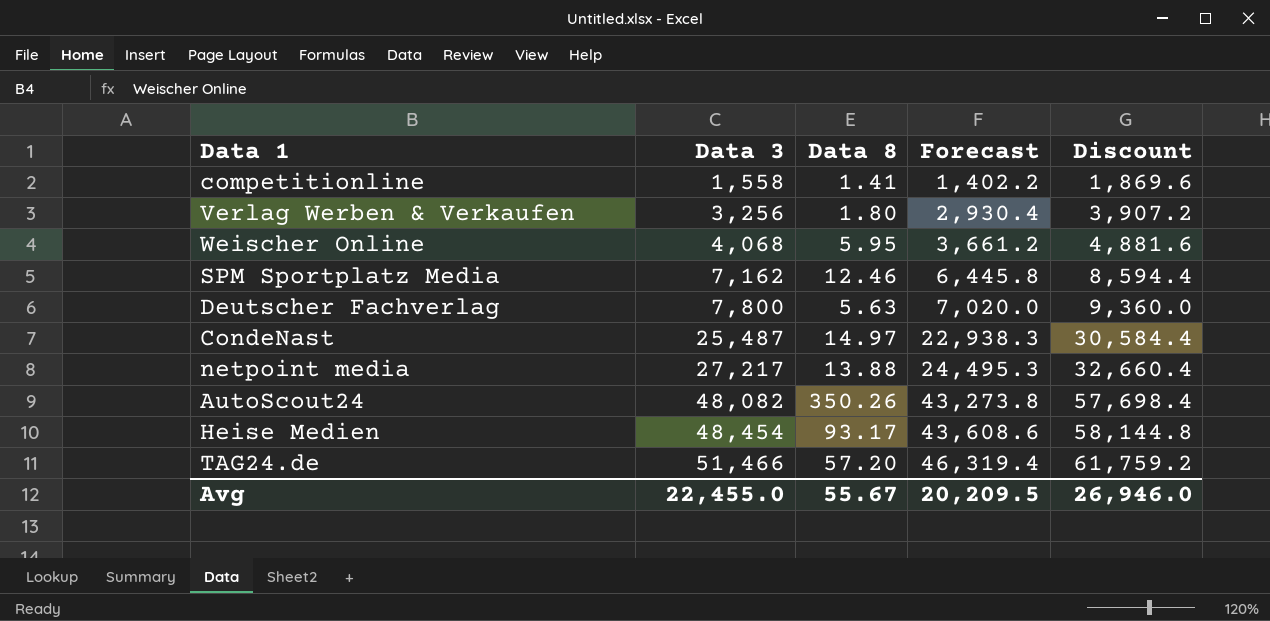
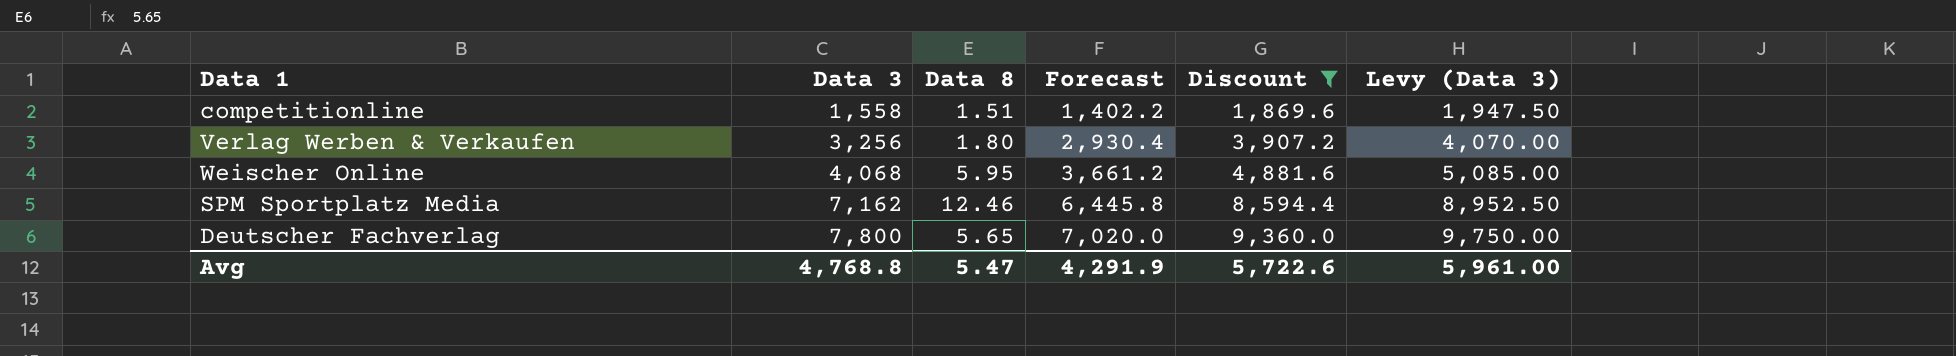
filter: none -> Discount <= 9,360.0
column Levy (Data 3) | formula: none -> [Data 3] * 1.25
competitionline | Data 8: 1.41 -> 1.51
Deutscher Fachverlag | Data 8: 5.63 -> 5.65
Avg | Data 3: 22,455.0 -> 4,768.8
Avg | Data 8: 55.67 -> 5.47
Avg | Forecast: 20,209.5 -> 4,291.9
Avg | Discount: 26,946.0 -> 5,722.6

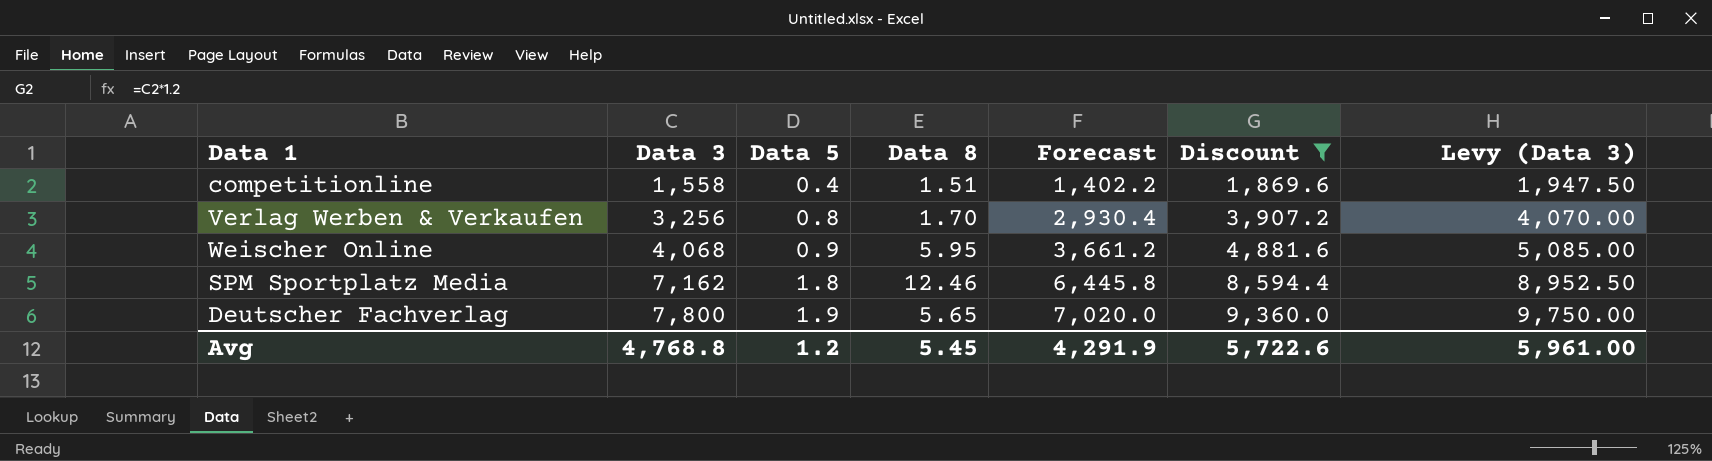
column Data 5 | position: none -> 3
Verlag Werben & Verkaufen | Data 8: 1.80 -> 1.70
Avg | Data 8: 5.47 -> 5.45

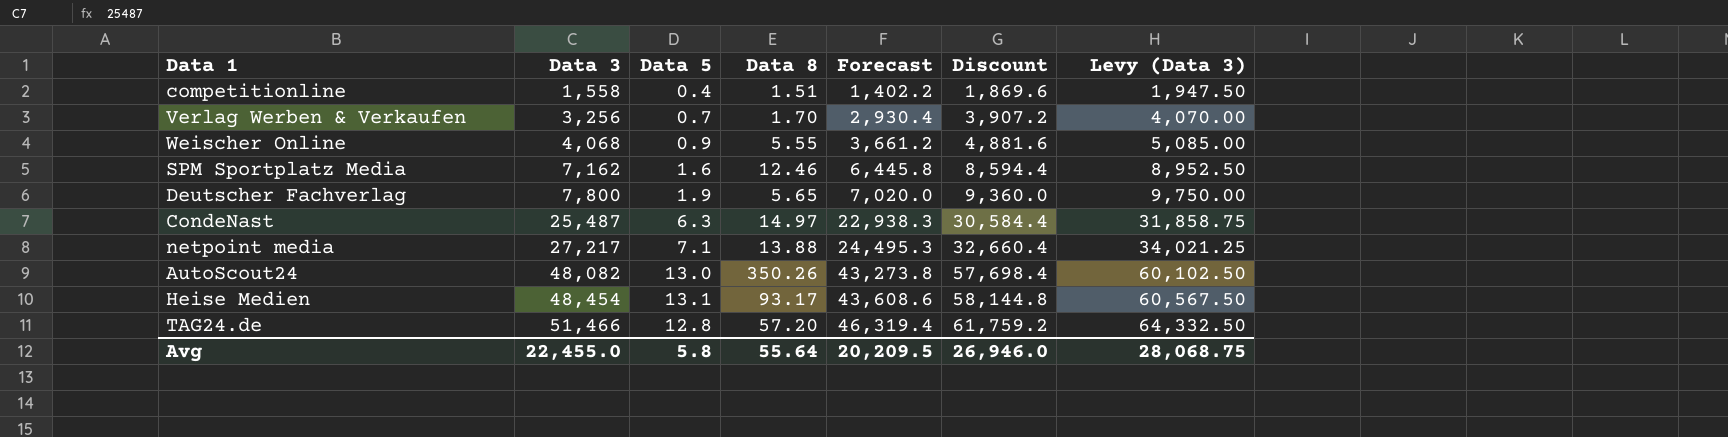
filter: Discount <= 9,360.0 -> none
Verlag Werben & Verkaufen | Data 5: 0.8 -> 0.7
Weischer Online | Data 8: 5.95 -> 5.55
SPM Sportplatz Media | Data 5: 1.8 -> 1.6
Avg | Data 3: 4,768.8 -> 22,455.0
Avg | Data 5: 1.2 -> 5.8
Avg | Data 8: 5.45 -> 55.64
Avg | Forecast: 4,291.9 -> 20,209.5
Avg | Discount: 5,722.6 -> 26,946.0
Avg | Levy (Data 3): 5,961.00 -> 28,068.75

